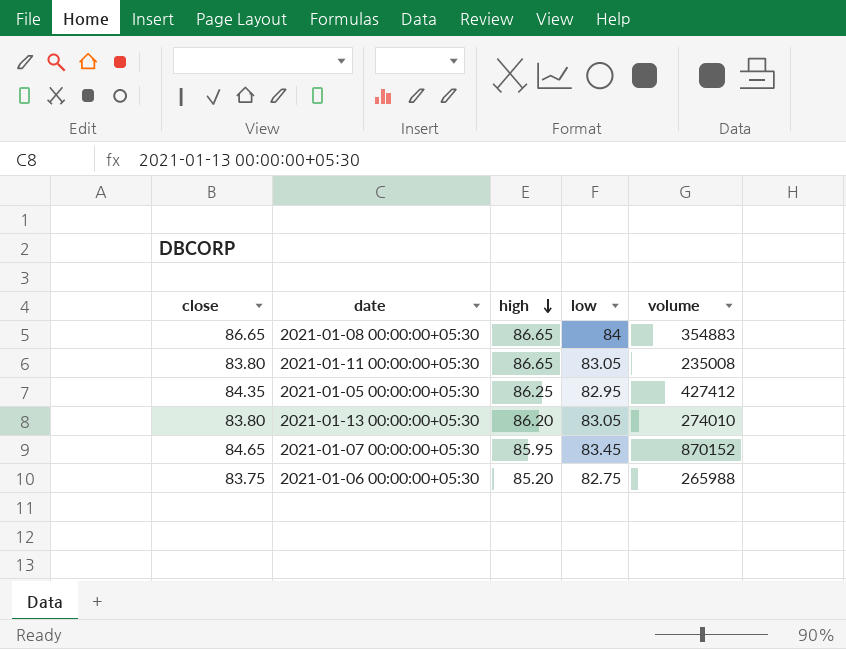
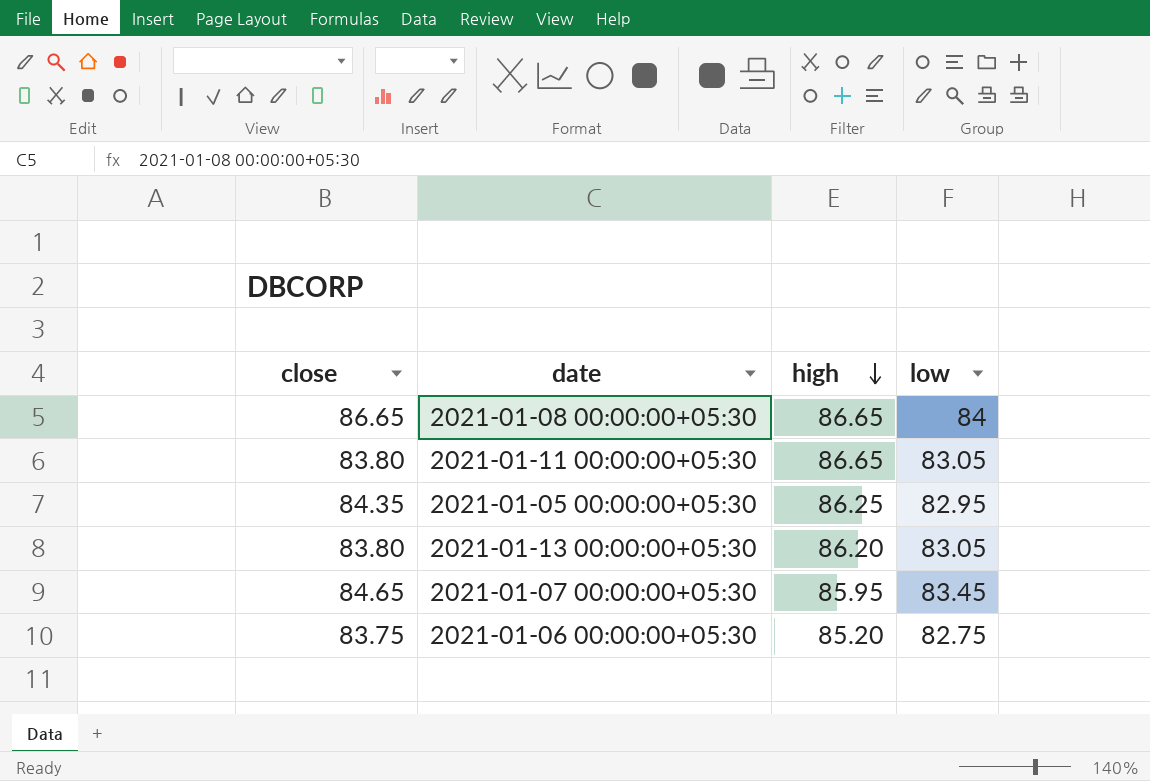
column volume | position: 5 -> none

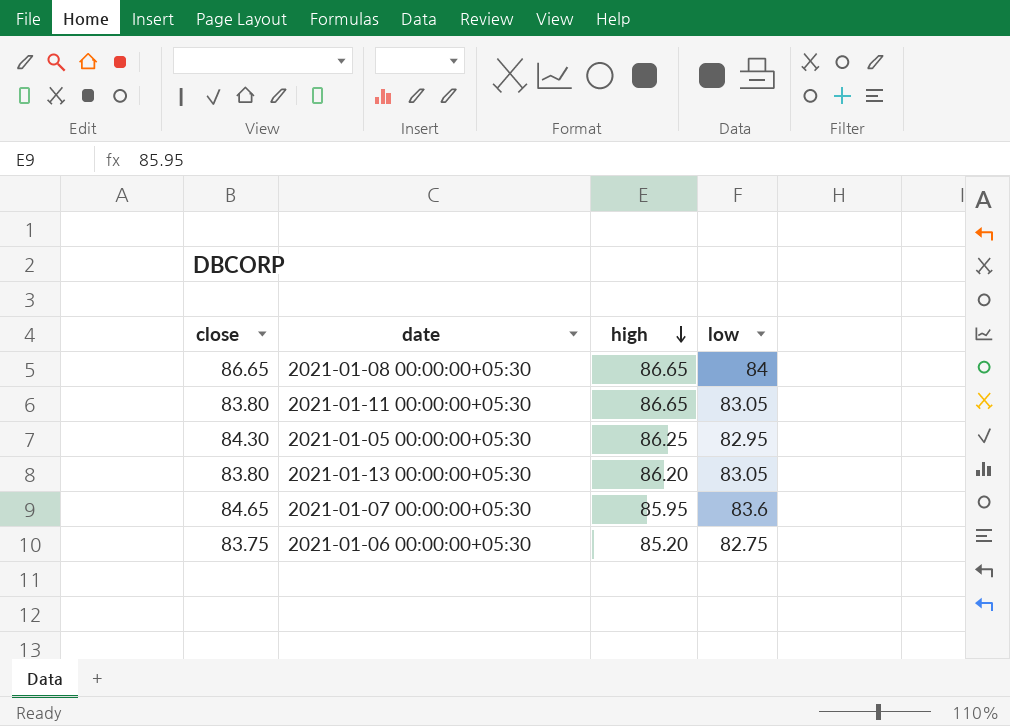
2021-01-05 00:00:00+05:30 | close: 84.35 -> 84.30
2021-01-07 00:00:00+05:30 | low: 83.45 -> 83.6

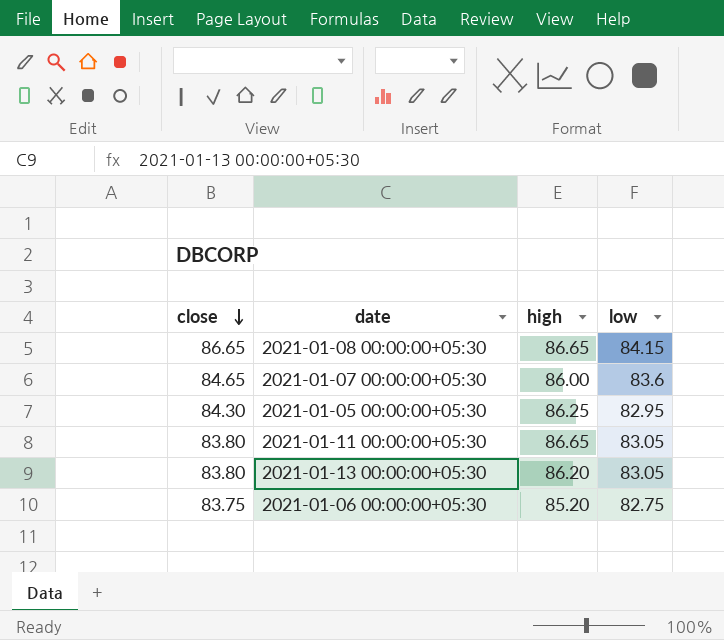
row order: high descending -> close descending
2021-01-08 00:00:00+05:30 | low: 84 -> 84.15
2021-01-07 00:00:00+05:30 | high: 85.95 -> 86.00

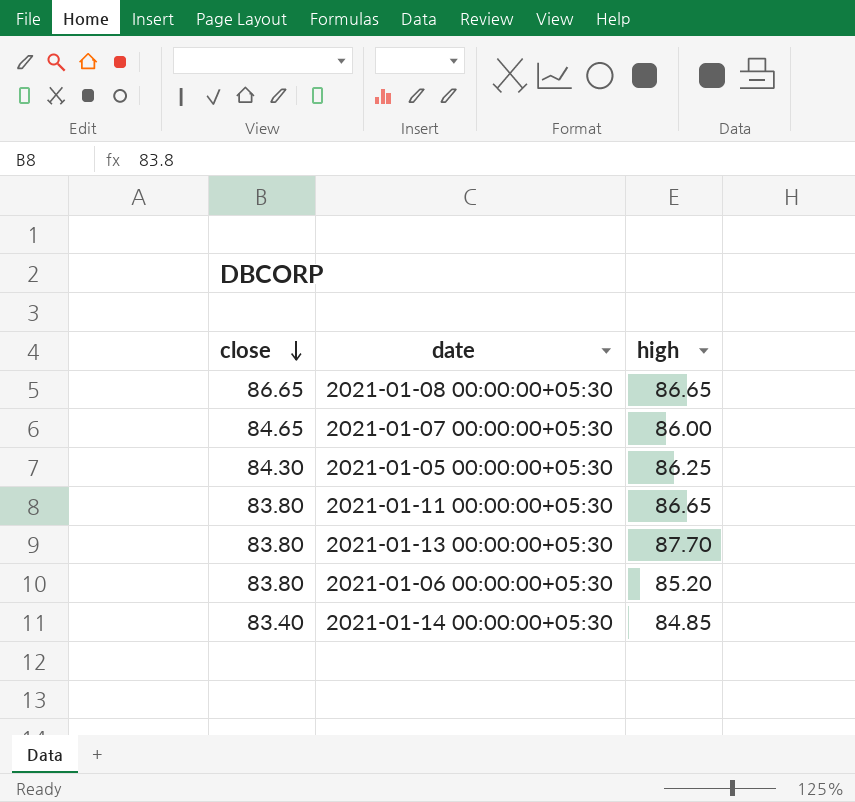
column low | position: 4 -> none
2021-01-13 00:00:00+05:30 | high: 86.20 -> 87.70
2021-01-06 00:00:00+05:30 | close: 83.75 -> 83.80
row 2021-01-14 00:00:00+05:30: none -> 83.40 | 84.85

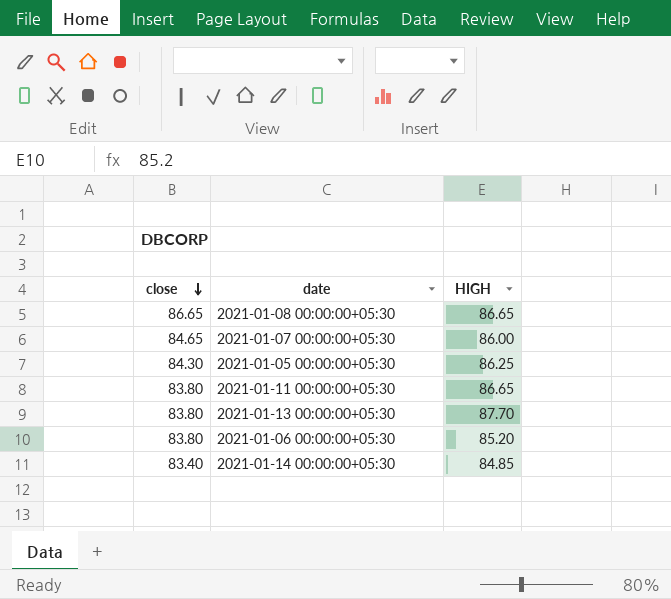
column name: high -> HIGH

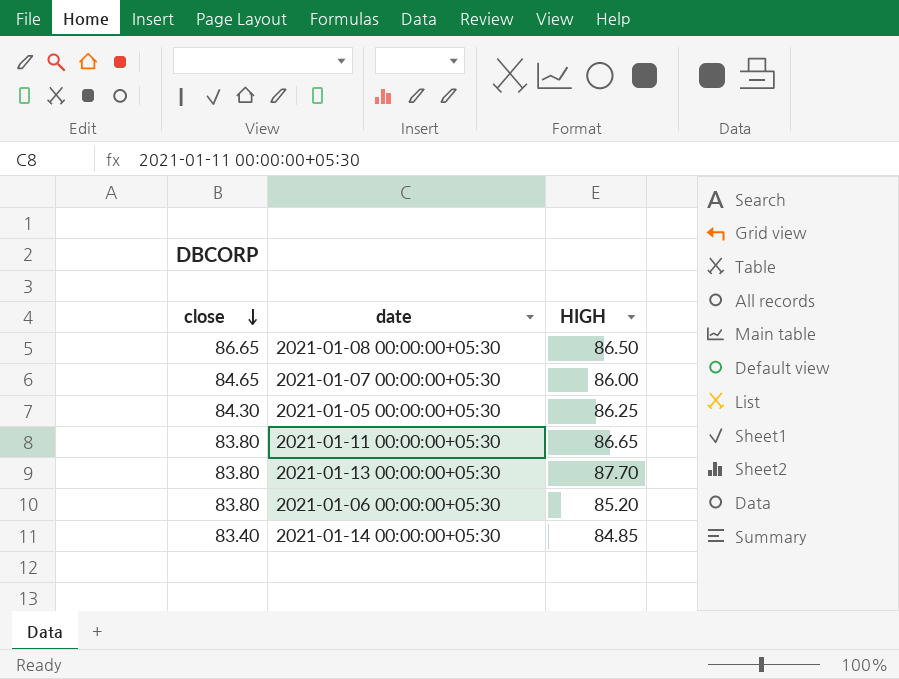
2021-01-08 00:00:00+05:30 | HIGH: 86.65 -> 86.50

